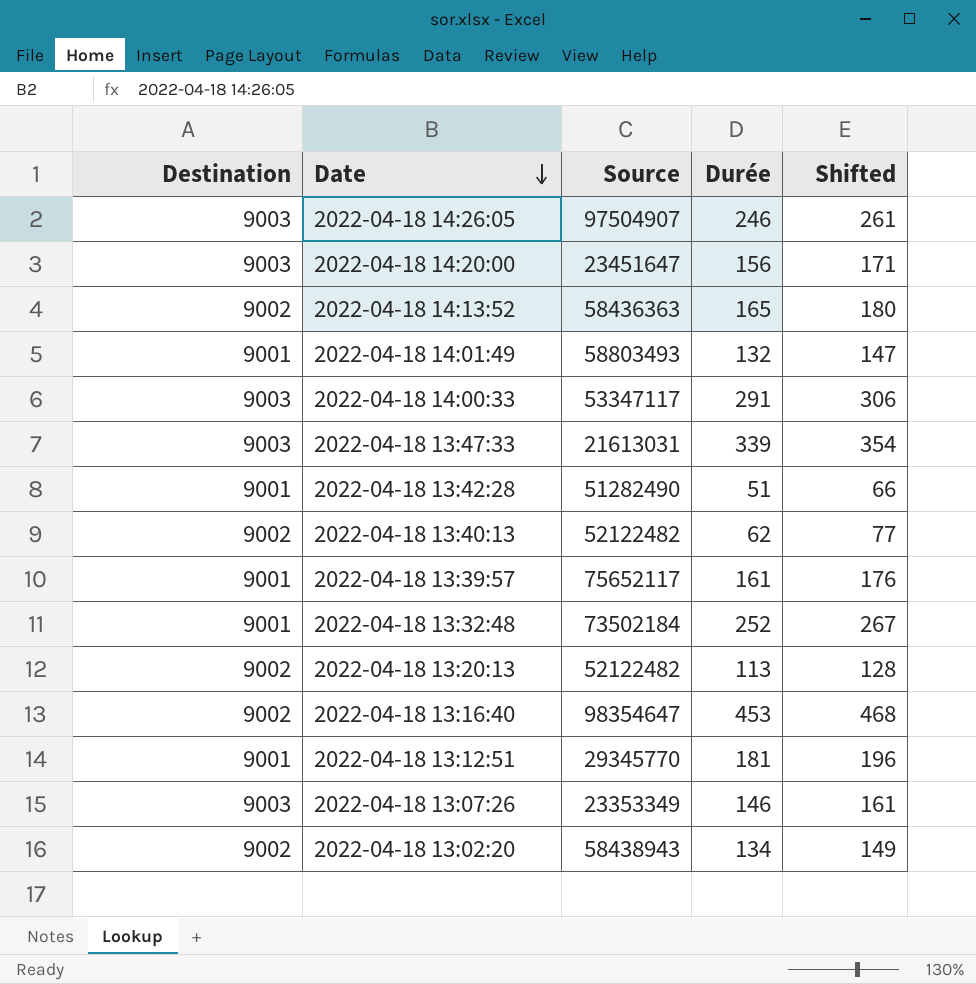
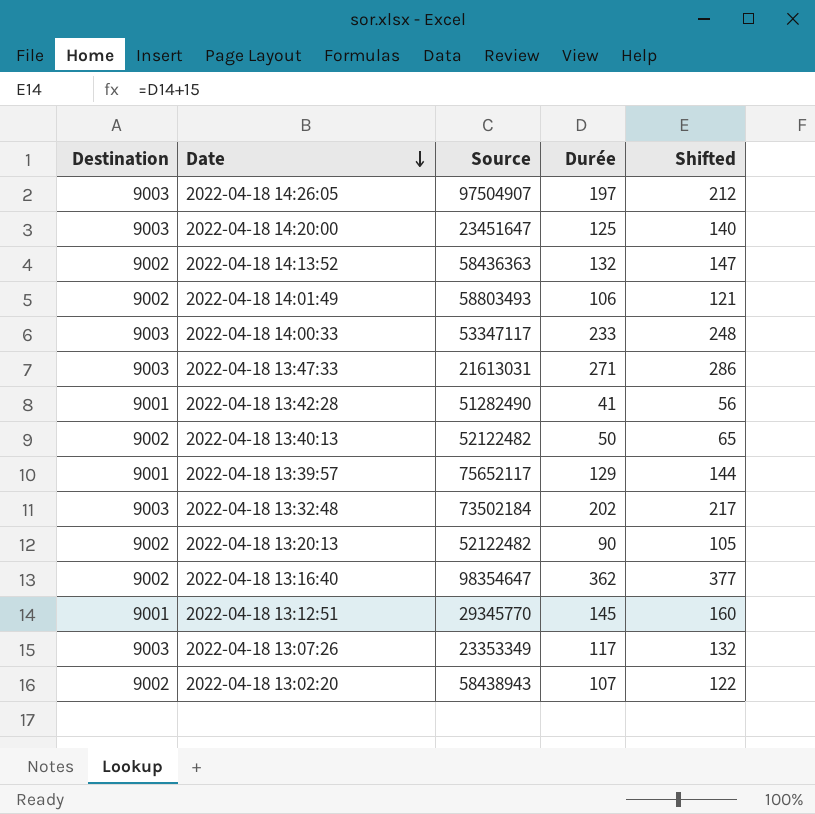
2022-04-18 14:26:05 | Durée: 246 -> 197
2022-04-18 14:26:05 | Shifted: 261 -> 212
2022-04-18 14:20:00 | Durée: 156 -> 125
2022-04-18 14:20:00 | Shifted: 171 -> 140
2022-04-18 14:13:52 | Durée: 165 -> 132
2022-04-18 14:13:52 | Shifted: 180 -> 147
2022-04-18 14:01:49 | Destination: 9001 -> 9002
2022-04-18 14:01:49 | Durée: 132 -> 106
2022-04-18 14:01:49 | Shifted: 147 -> 121
2022-04-18 14:00:33 | Durée: 291 -> 233
2022-04-18 14:00:33 | Shifted: 306 -> 248
2022-04-18 13:47:33 | Durée: 339 -> 271
2022-04-18 13:47:33 | Shifted: 354 -> 286
2022-04-18 13:42:28 | Durée: 51 -> 41
2022-04-18 13:42:28 | Shifted: 66 -> 56
2022-04-18 13:40:13 | Durée: 62 -> 50
2022-04-18 13:40:13 | Shifted: 77 -> 65
2022-04-18 13:39:57 | Durée: 161 -> 129
2022-04-18 13:39:57 | Shifted: 176 -> 144
2022-04-18 13:32:48 | Destination: 9001 -> 9003
2022-04-18 13:32:48 | Durée: 252 -> 202
2022-04-18 13:32:48 | Shifted: 267 -> 217
2022-04-18 13:20:13 | Durée: 113 -> 90
2022-04-18 13:20:13 | Shifted: 128 -> 105
2022-04-18 13:16:40 | Durée: 453 -> 362
2022-04-18 13:16:40 | Shifted: 468 -> 377
2022-04-18 13:12:51 | Durée: 181 -> 145
2022-04-18 13:12:51 | Shifted: 196 -> 160
2022-04-18 13:07:26 | Durée: 146 -> 117
2022-04-18 13:07:26 | Shifted: 161 -> 132
2022-04-18 13:02:20 | Durée: 134 -> 107
2022-04-18 13:02:20 | Shifted: 149 -> 122

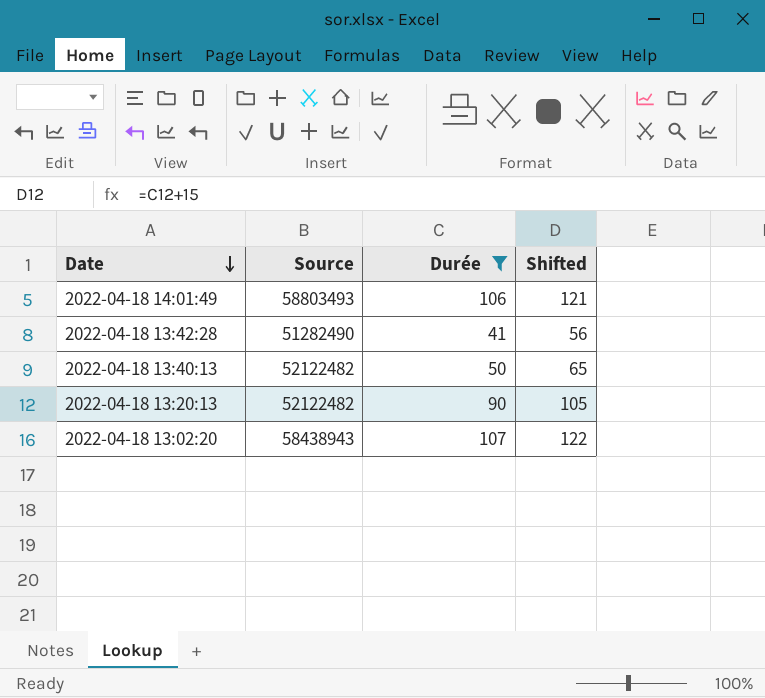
filter: none -> Durée <= 107
column Destination | position: 1 -> none

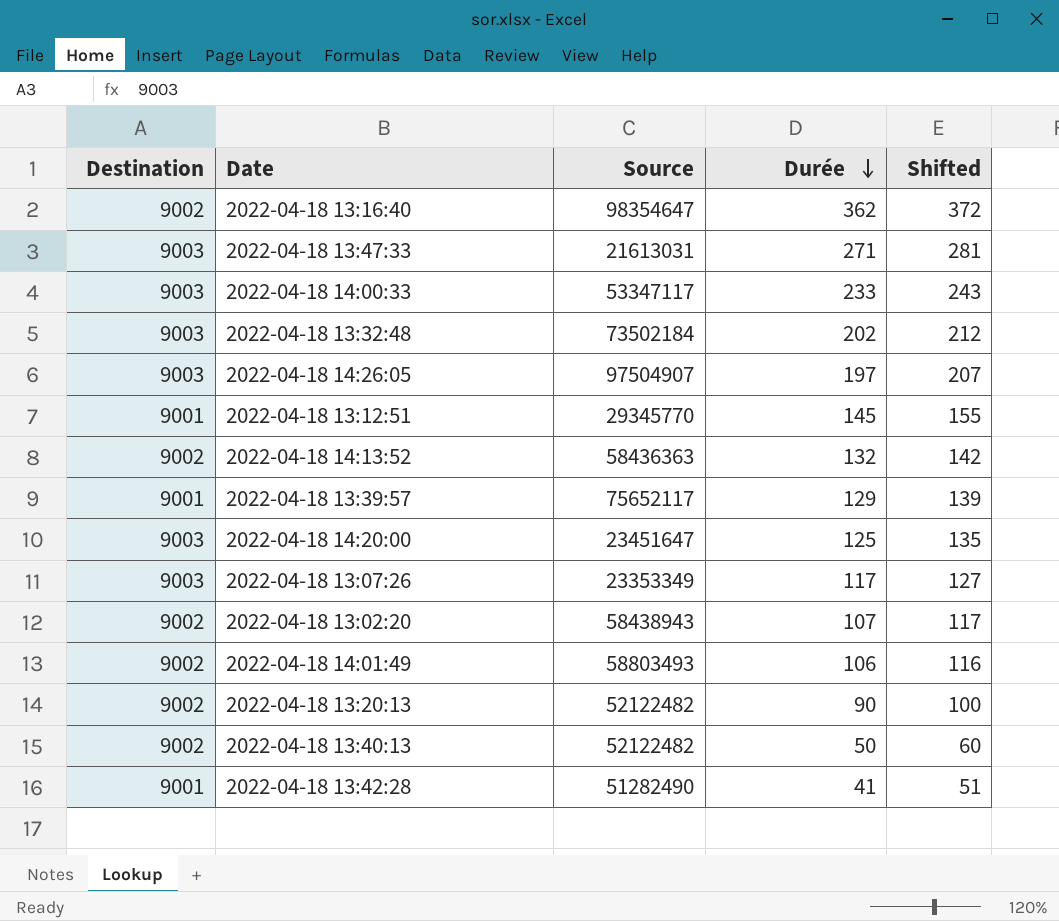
filter: Durée <= 107 -> none
row order: Date descending -> Durée descending
column Destination | position: none -> 1
column Shifted | formula: [Durée] + 15 -> [Durée] + 10

